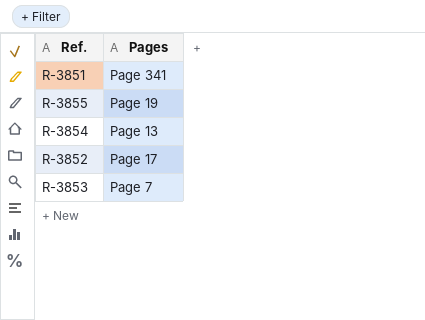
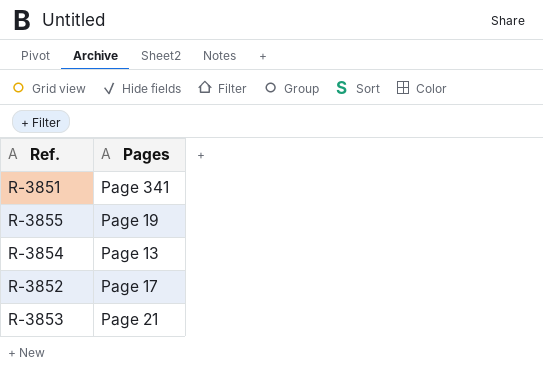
R-3853 | Pages: Page 7 -> Page 21

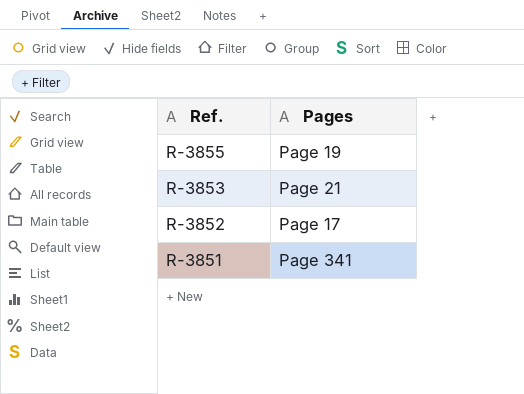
row order: none -> Ref. descending
row R-3854: Page 13 -> none

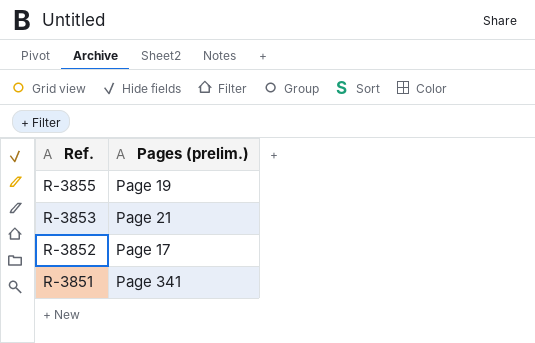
column name: Pages -> Pages (prelim.)

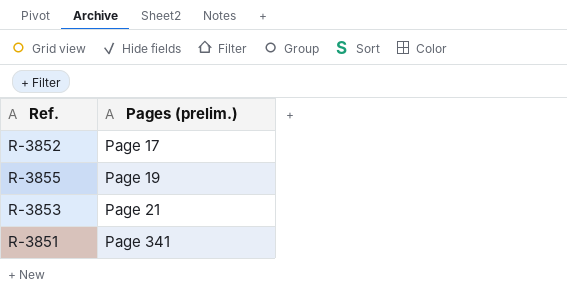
row order: Ref. descending -> Pages (prelim.) ascending

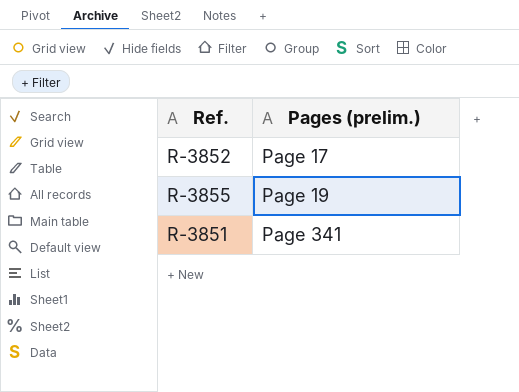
row R-3853: Page 21 -> none

